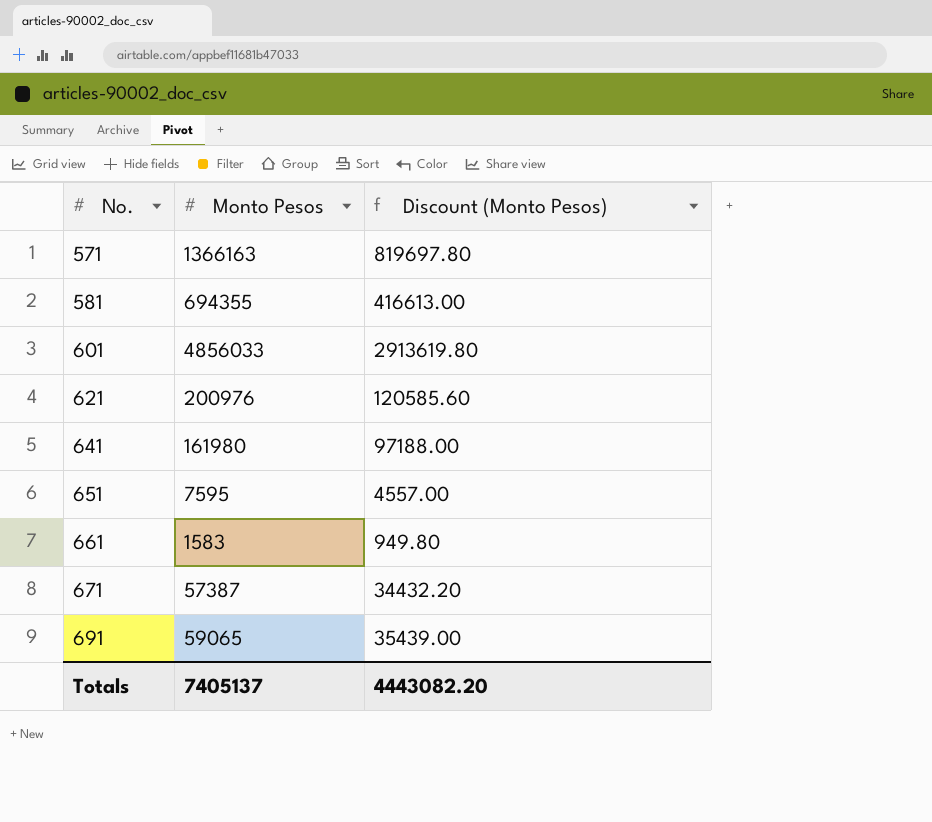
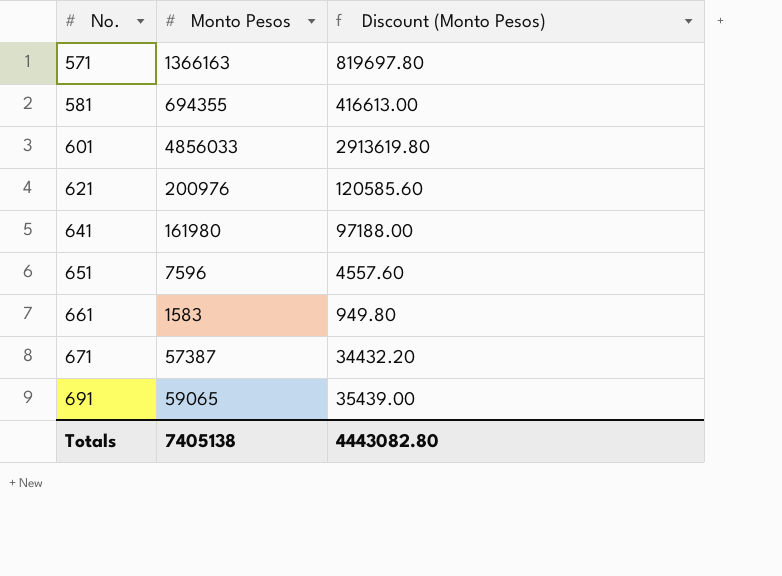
651 | Monto Pesos: 7595 -> 7596
651 | Discount (Monto Pesos): 4557.00 -> 4557.60
Totals | Monto Pesos: 7405137 -> 7405138
Totals | Discount (Monto Pesos): 4443082.20 -> 4443082.80

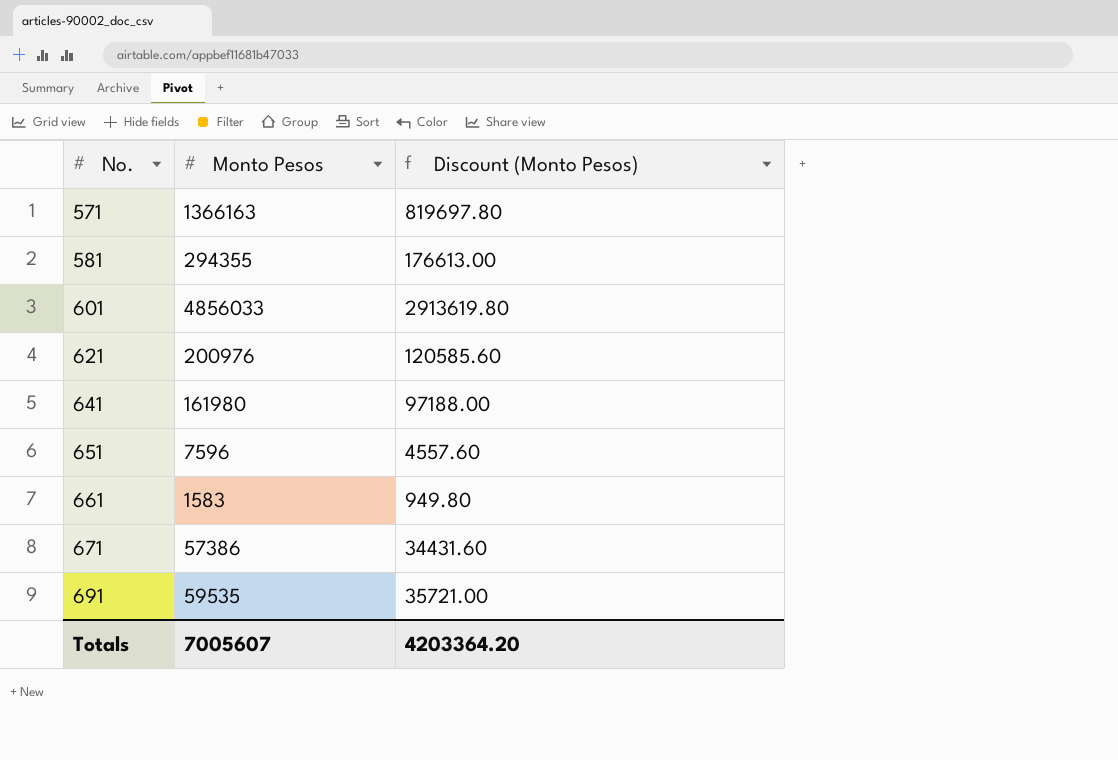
581 | Monto Pesos: 694355 -> 294355
581 | Discount (Monto Pesos): 416613.00 -> 176613.00
671 | Monto Pesos: 57387 -> 57386
671 | Discount (Monto Pesos): 34432.20 -> 34431.60
691 | Monto Pesos: 59065 -> 59535
691 | Discount (Monto Pesos): 35439.00 -> 35721.00
Totals | Monto Pesos: 7405138 -> 7005607
Totals | Discount (Monto Pesos): 4443082.80 -> 4203364.20

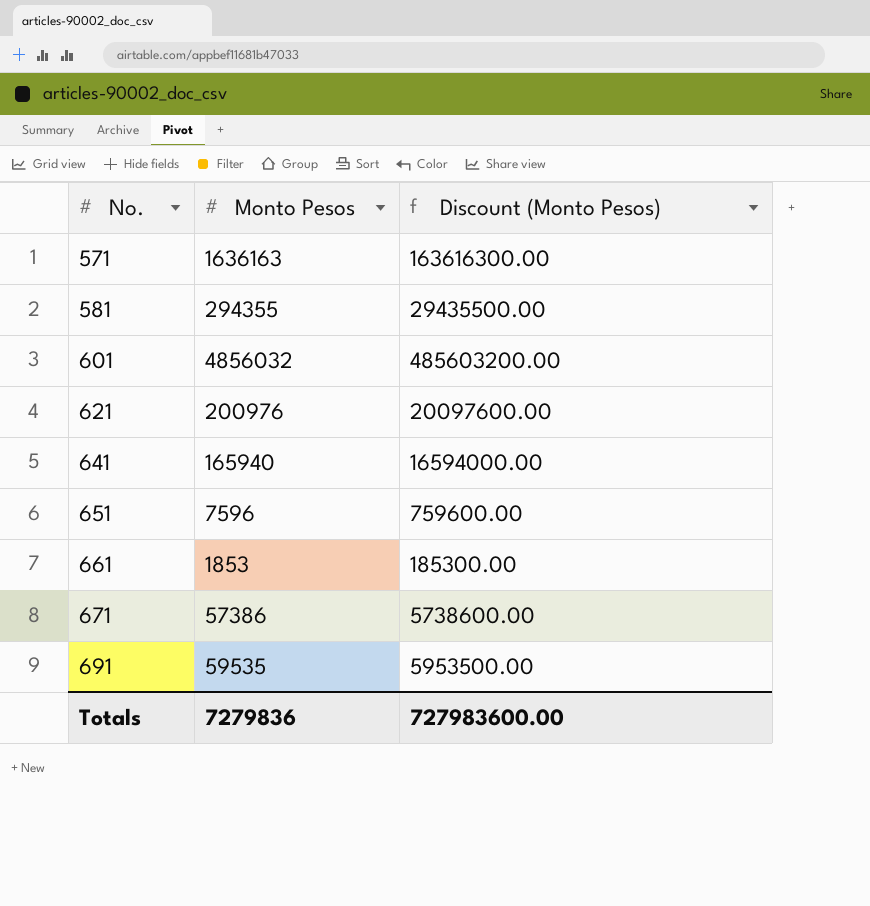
column Discount (Monto Pesos) | formula: [Monto Pesos] * 0.6 -> [Monto Pesos] * 100
571 | Monto Pesos: 1366163 -> 1636163
601 | Monto Pesos: 4856033 -> 4856032
641 | Monto Pesos: 161980 -> 165940
661 | Monto Pesos: 1583 -> 1853
Totals | Monto Pesos: 7005607 -> 7279836
Totals | Discount (Monto Pesos): 4203364.20 -> 727983600.00

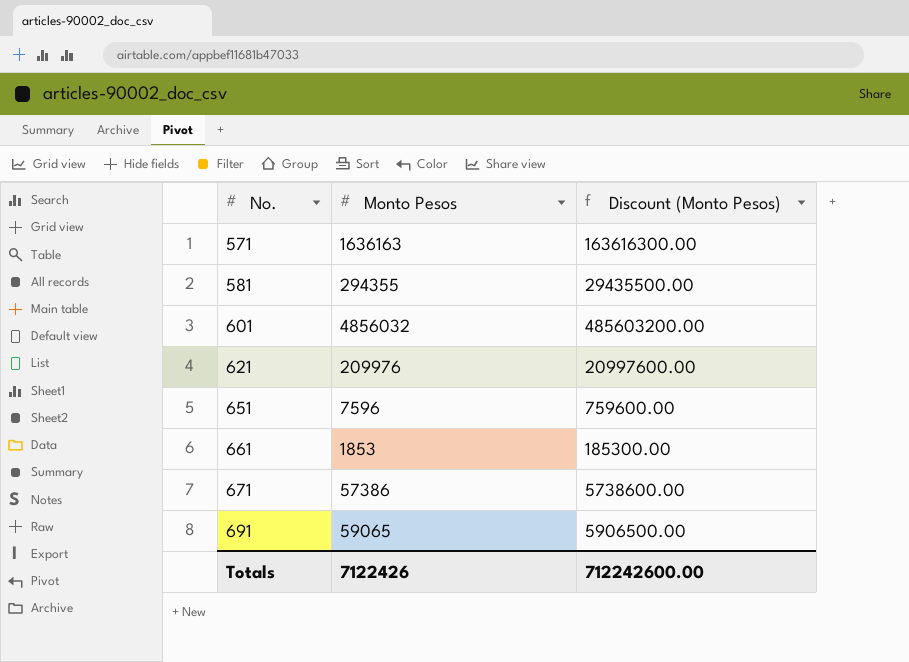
row 641: 165940 | 16594000.00 -> none
621 | Monto Pesos: 200976 -> 209976
621 | Discount (Monto Pesos): 20097600.00 -> 20997600.00
691 | Monto Pesos: 59535 -> 59065
691 | Discount (Monto Pesos): 5953500.00 -> 5906500.00
Totals | Monto Pesos: 7279836 -> 7122426
Totals | Discount (Monto Pesos): 727983600.00 -> 712242600.00

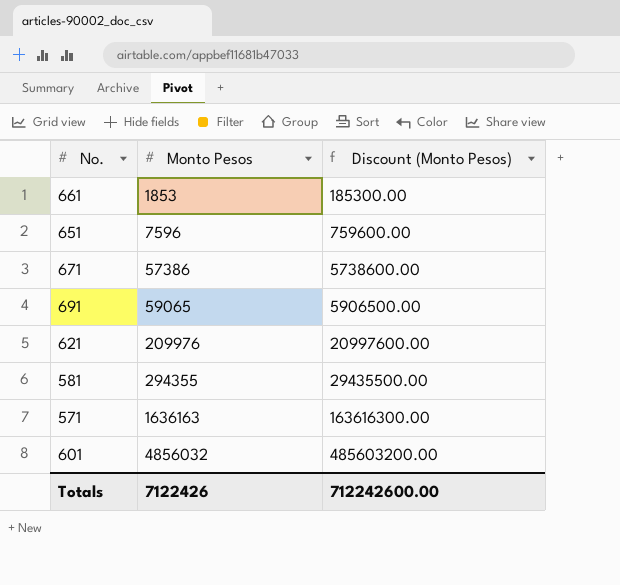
row order: No. ascending -> Monto Pesos ascending

